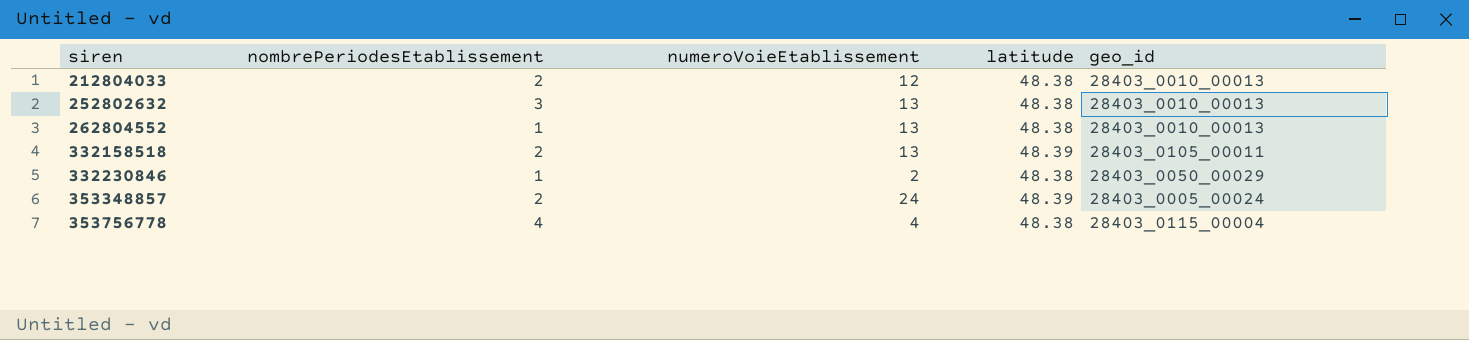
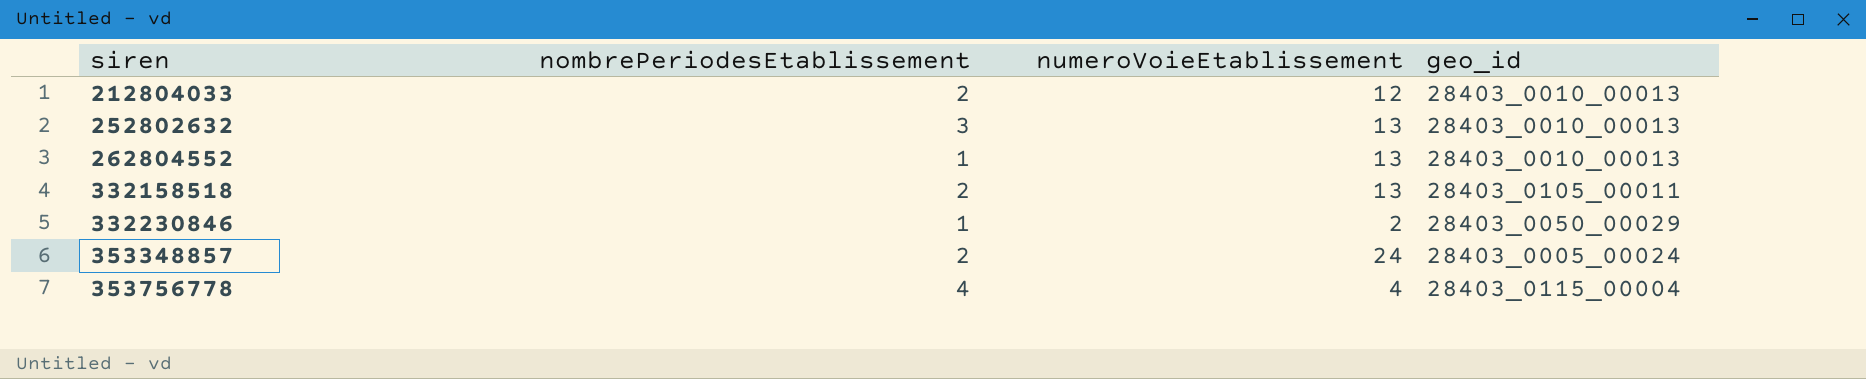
column latitude | position: 4 -> none

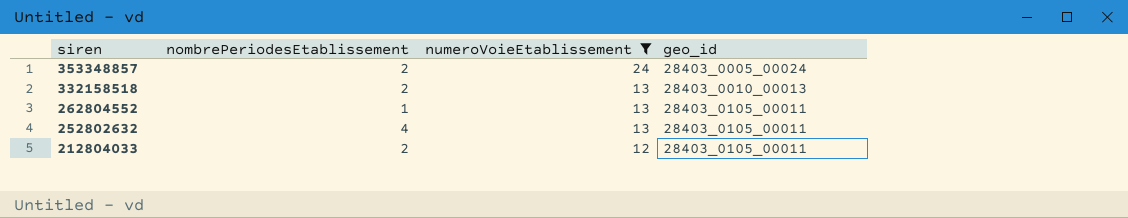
filter: none -> numeroVoieEtablissement >= 12
row order: siren ascending -> siren descending
332158518 | geo_id: 28403_0105_00011 -> 28403_0010_00013
262804552 | geo_id: 28403_0010_00013 -> 28403_0105_00011
252802632 | nombrePeriodesEtablissement: 3 -> 4
252802632 | geo_id: 28403_0010_00013 -> 28403_0105_00011
212804033 | geo_id: 28403_0010_00013 -> 28403_0105_00011

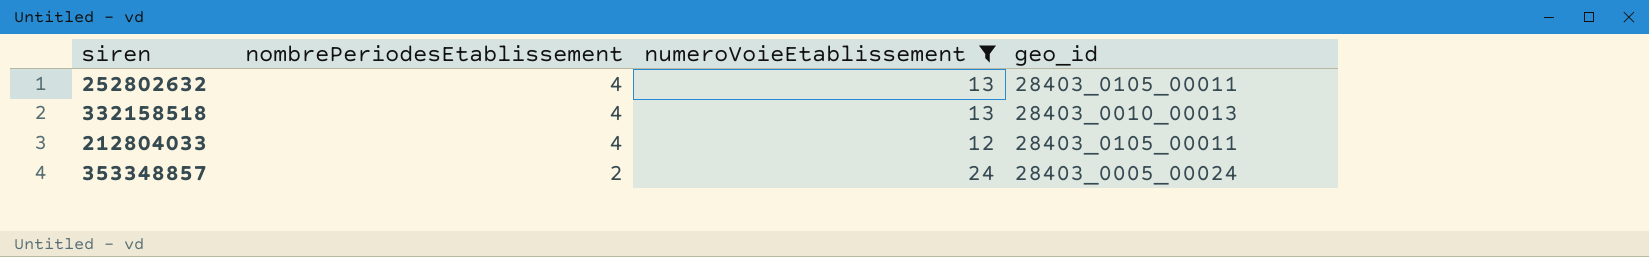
row order: siren descending -> nombrePeriodesEtablissement descending
row 262804552: 1 | 13 | 28403_0105_00011 -> none
332158518 | nombrePeriodesEtablissement: 2 -> 4
212804033 | nombrePeriodesEtablissement: 2 -> 4

